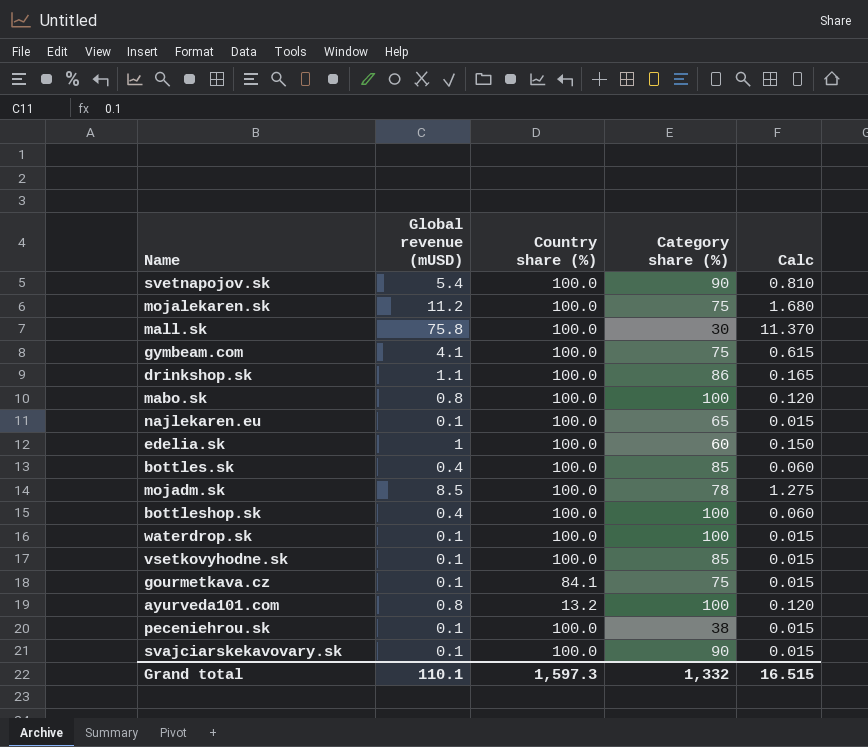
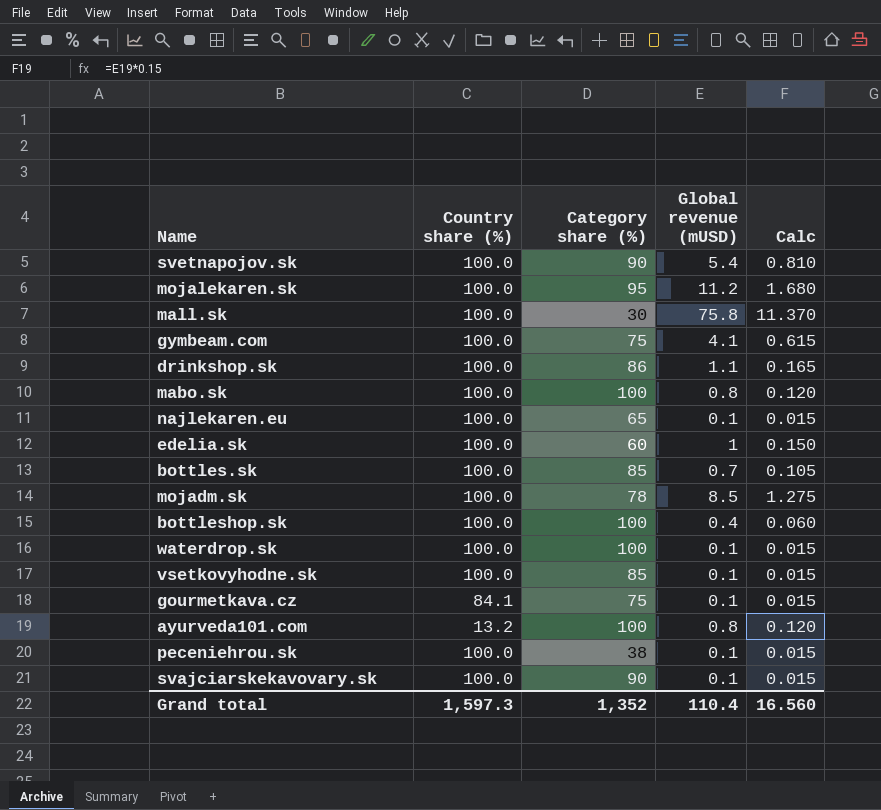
column Global revenue (mUSD) | position: 2 -> 4
mojalekaren.sk | Category share (%): 75 -> 95
bottles.sk | Global revenue (mUSD): 0.4 -> 0.7
bottles.sk | Calc: 0.060 -> 0.105
Grand total | Category share (%): 1,332 -> 1,352
Grand total | Global revenue (mUSD): 110.1 -> 110.4
Grand total | Calc: 16.515 -> 16.560

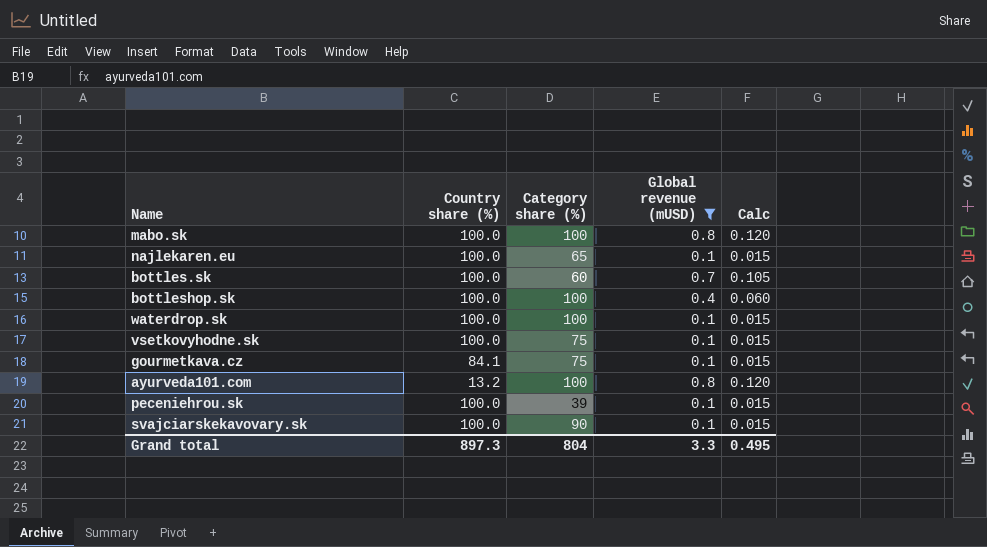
filter: none -> Global revenue (mUSD) <= 0.8
bottles.sk | Category share (%): 85 -> 60
vsetkovyhodne.sk | Category share (%): 85 -> 75
peceniehrou.sk | Category share (%): 38 -> 39
Grand total | Country share (%): 1,597.3 -> 897.3
Grand total | Category share (%): 1,352 -> 804
Grand total | Global revenue (mUSD): 110.4 -> 3.3
Grand total | Calc: 16.560 -> 0.495

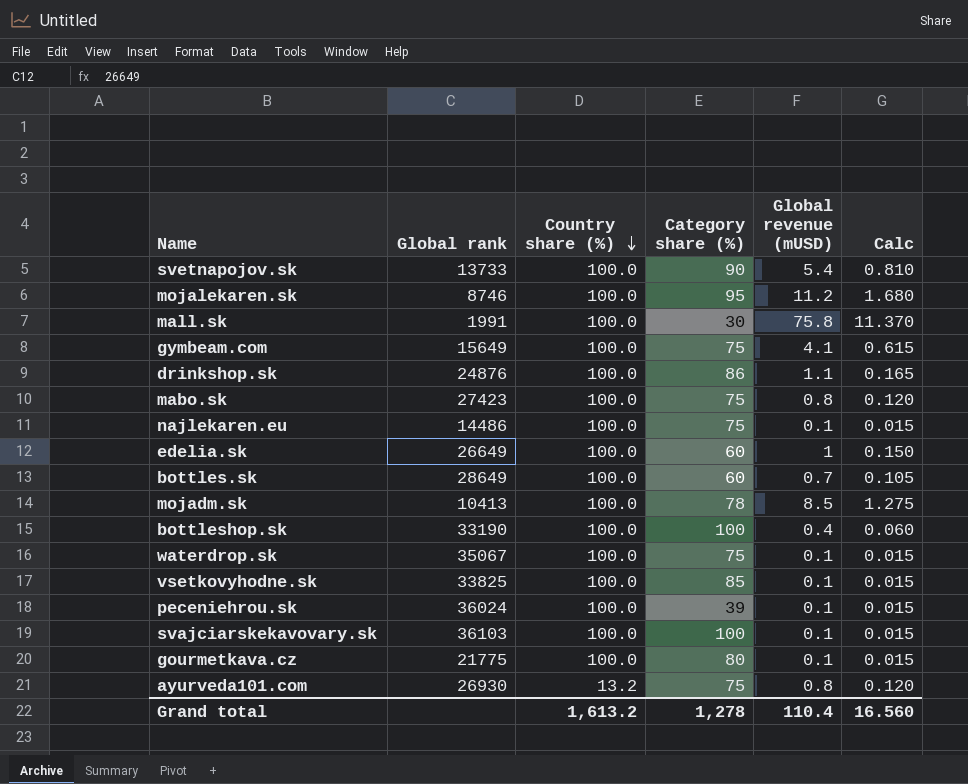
filter: Global revenue (mUSD) <= 0.8 -> none
row order: none -> Country share (%) descending
column Global rank | position: none -> 2
mabo.sk | Category share (%): 100 -> 75
najlekaren.eu | Category share (%): 65 -> 75
waterdrop.sk | Category share (%): 100 -> 75
vsetkovyhodne.sk | Category share (%): 75 -> 85
svajciarskekavovary.sk | Category share (%): 90 -> 100
gourmetkava.cz | Country share (%): 84.1 -> 100.0
gourmetkava.cz | Category share (%): 75 -> 80
ayurveda101.com | Category share (%): 100 -> 75
Grand total | Country share (%): 897.3 -> 1,613.2
Grand total | Category share (%): 804 -> 1,278
Grand total | Global revenue (mUSD): 3.3 -> 110.4
Grand total | Calc: 0.495 -> 16.560

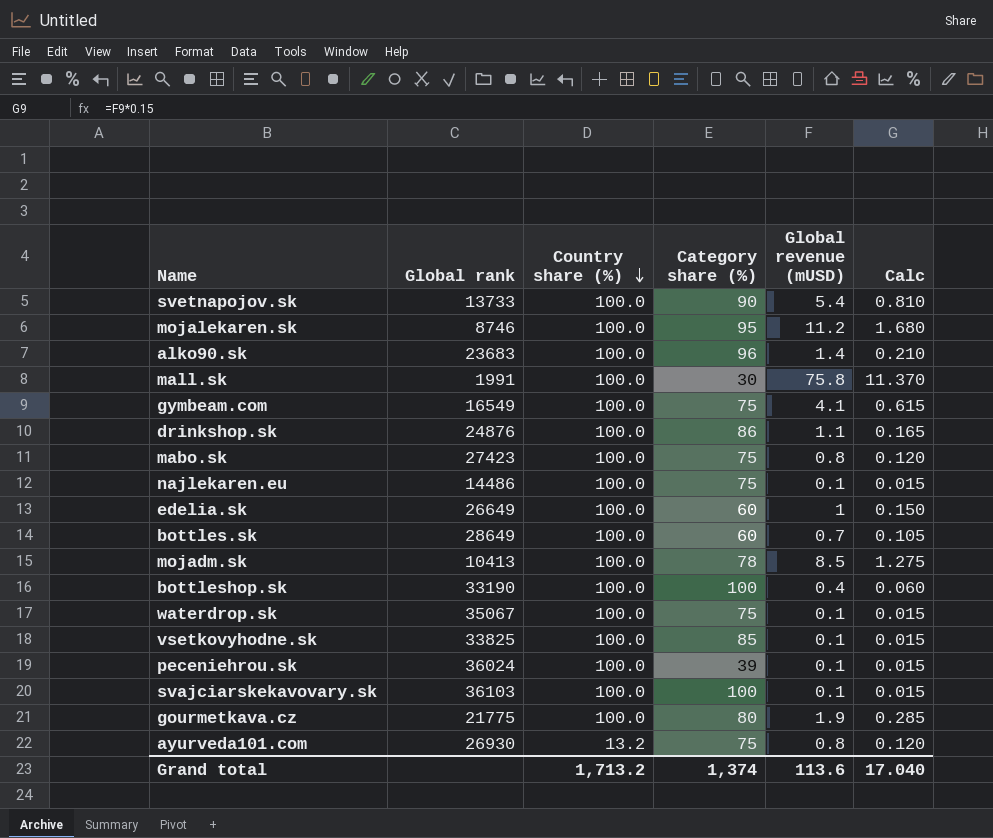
row alko90.sk: none -> 23683 | 100.0 | 96 | 1.4 | 0.210
gymbeam.com | Global rank: 15649 -> 16549
gourmetkava.cz | Global revenue (mUSD): 0.1 -> 1.9
gourmetkava.cz | Calc: 0.015 -> 0.285
Grand total | Country share (%): 1,613.2 -> 1,713.2
Grand total | Category share (%): 1,278 -> 1,374
Grand total | Global revenue (mUSD): 110.4 -> 113.6
Grand total | Calc: 16.560 -> 17.040

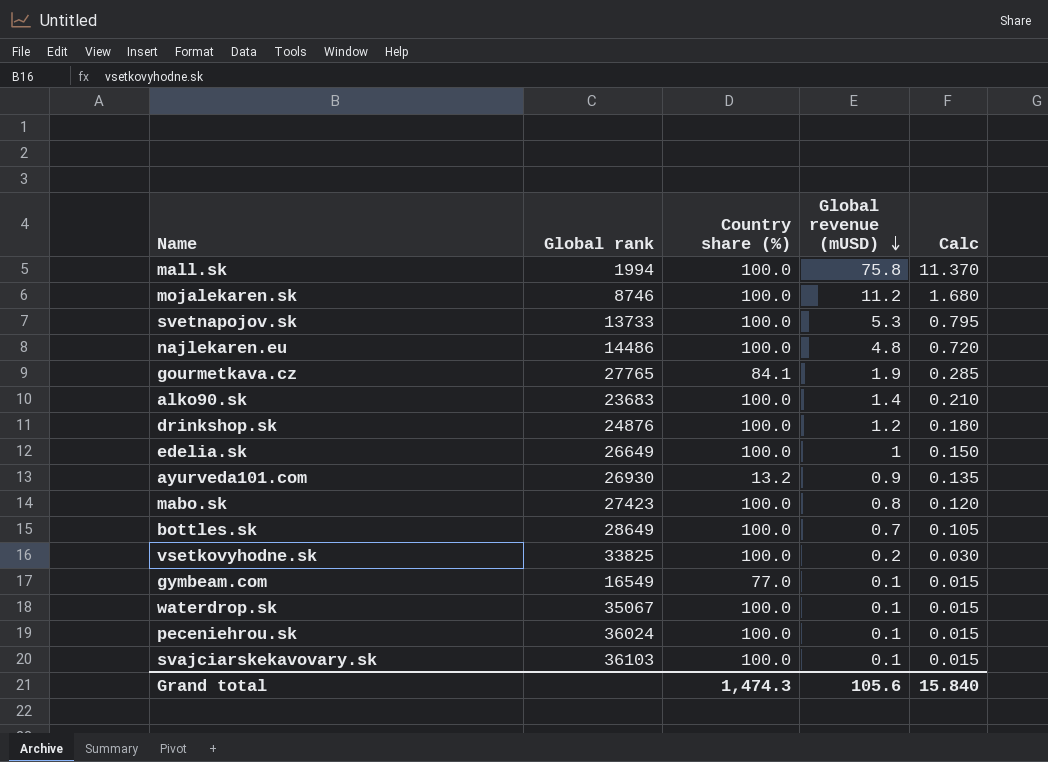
row order: Country share (%) descending -> Global revenue (mUSD) descending
column Category share (%) | position: 4 -> none
row mojadm.sk: 10413 | 100.0 | 78 | 8.5 | 1.275 -> none
row bottleshop.sk: 33190 | 100.0 | 100 | 0.4 | 0.060 -> none
mall.sk | Global rank: 1991 -> 1994
svetnapojov.sk | Global revenue (mUSD): 5.4 -> 5.3
svetnapojov.sk | Calc: 0.810 -> 0.795
najlekaren.eu | Global revenue (mUSD): 0.1 -> 4.8
najlekaren.eu | Calc: 0.015 -> 0.720
gourmetkava.cz | Global rank: 21775 -> 27765
gourmetkava.cz | Country share (%): 100.0 -> 84.1
drinkshop.sk | Global revenue (mUSD): 1.1 -> 1.2
drinkshop.sk | Calc: 0.165 -> 0.180
ayurveda101.com | Global revenue (mUSD): 0.8 -> 0.9
ayurveda101.com | Calc: 0.120 -> 0.135
vsetkovyhodne.sk | Global revenue (mUSD): 0.1 -> 0.2
vsetkovyhodne.sk | Calc: 0.015 -> 0.030
gymbeam.com | Country share (%): 100.0 -> 77.0
gymbeam.com | Global revenue (mUSD): 4.1 -> 0.1
gymbeam.com | Calc: 0.615 -> 0.015
Grand total | Country share (%): 1,713.2 -> 1,474.3
Grand total | Global revenue (mUSD): 113.6 -> 105.6
Grand total | Calc: 17.040 -> 15.840

